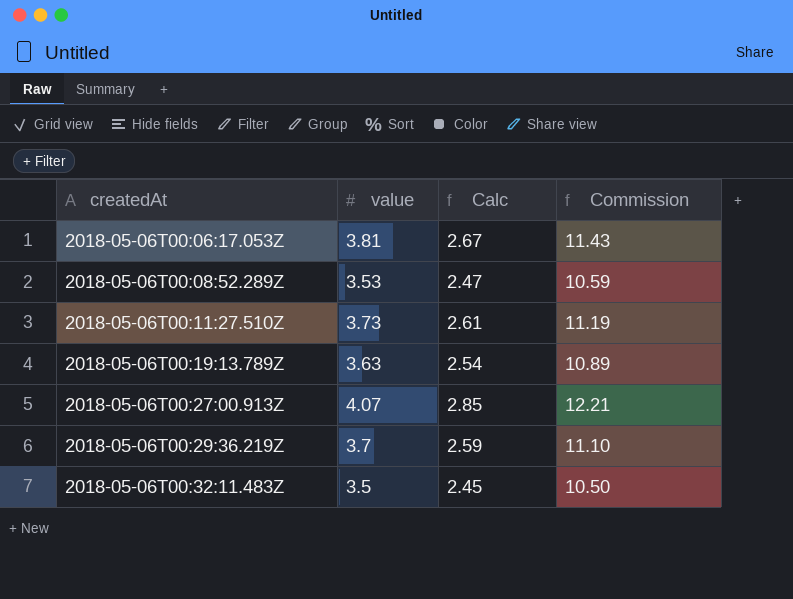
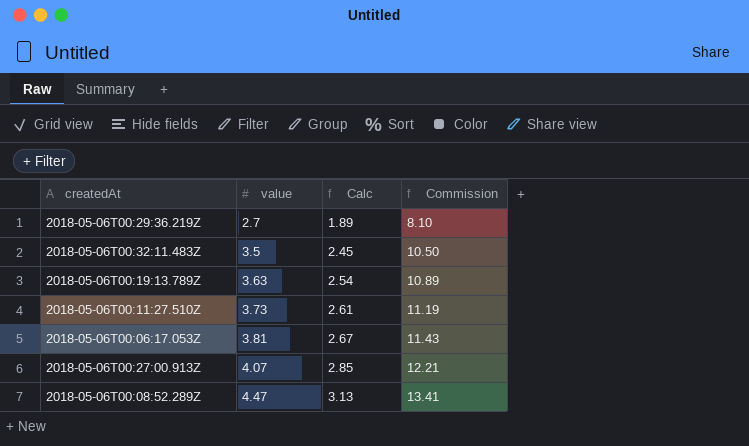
row order: createdAt ascending -> value ascending
2018-05-06T00:29:36.219Z | value: 3.7 -> 2.7
2018-05-06T00:29:36.219Z | Calc: 2.59 -> 1.89
2018-05-06T00:29:36.219Z | Commission: 11.10 -> 8.10
2018-05-06T00:08:52.289Z | value: 3.53 -> 4.47
2018-05-06T00:08:52.289Z | Calc: 2.47 -> 3.13
2018-05-06T00:08:52.289Z | Commission: 10.59 -> 13.41

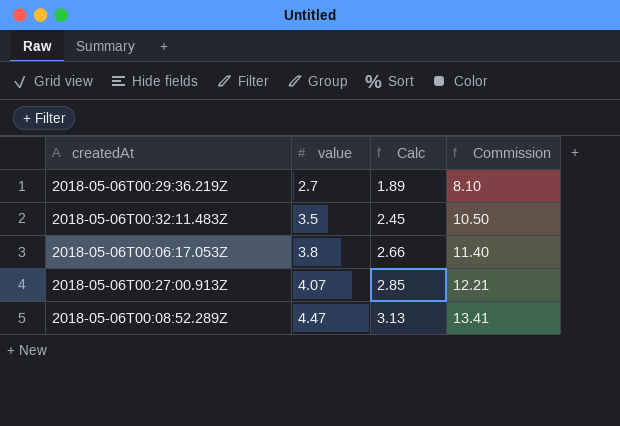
row 2018-05-06T00:19:13.789Z: 3.63 | 2.54 | 10.89 -> none
row 2018-05-06T00:11:27.510Z: 3.73 | 2.61 | 11.19 -> none
2018-05-06T00:06:17.053Z | value: 3.81 -> 3.8
2018-05-06T00:06:17.053Z | Calc: 2.67 -> 2.66
2018-05-06T00:06:17.053Z | Commission: 11.43 -> 11.40

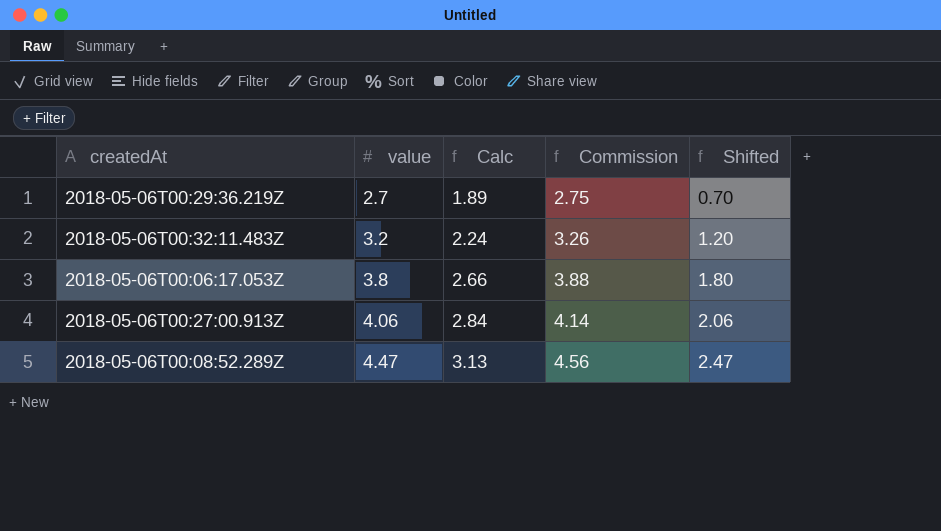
column Commission | formula: [value] * 3 -> [value] * 1.02
column Shifted | formula: none -> [value] - 2
2018-05-06T00:32:11.483Z | value: 3.5 -> 3.2
2018-05-06T00:32:11.483Z | Calc: 2.45 -> 2.24
2018-05-06T00:27:00.913Z | value: 4.07 -> 4.06
2018-05-06T00:27:00.913Z | Calc: 2.85 -> 2.84

